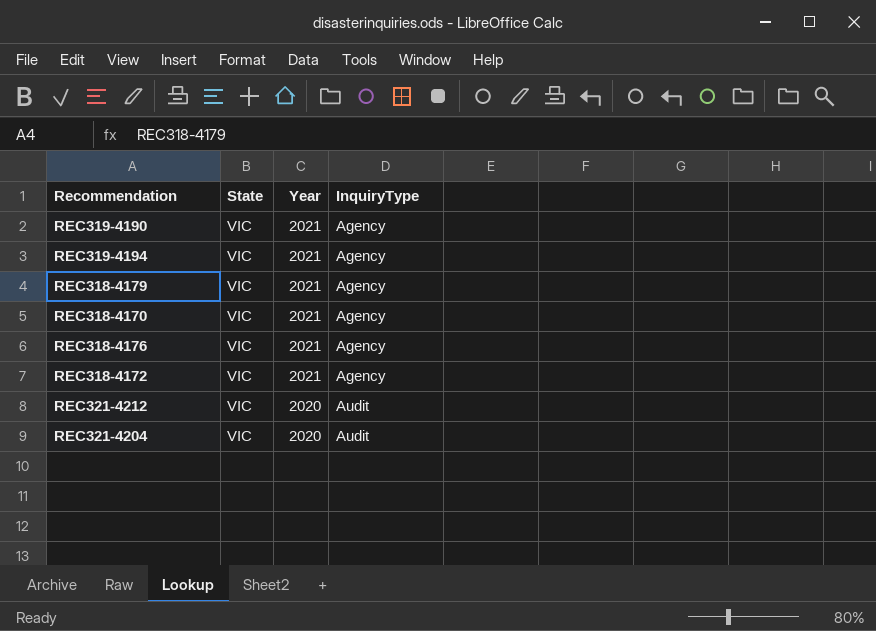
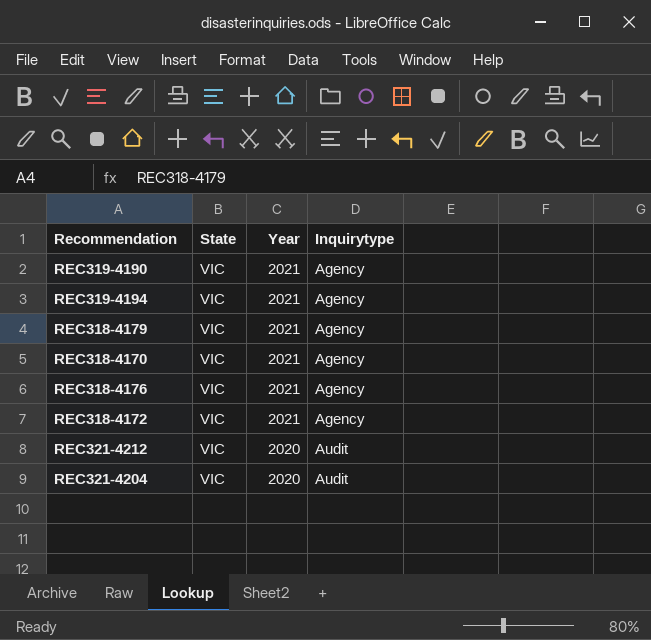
column name: InquiryType -> Inquirytype

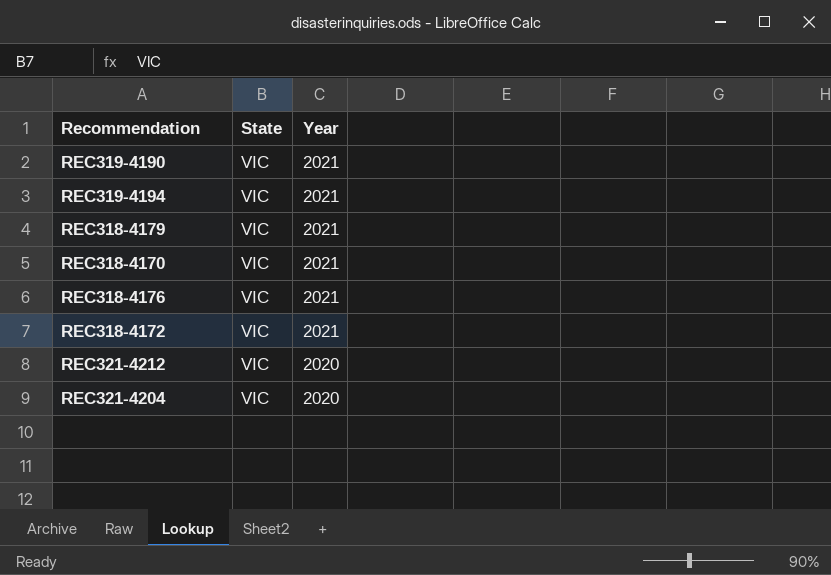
column Inquirytype | position: 4 -> none

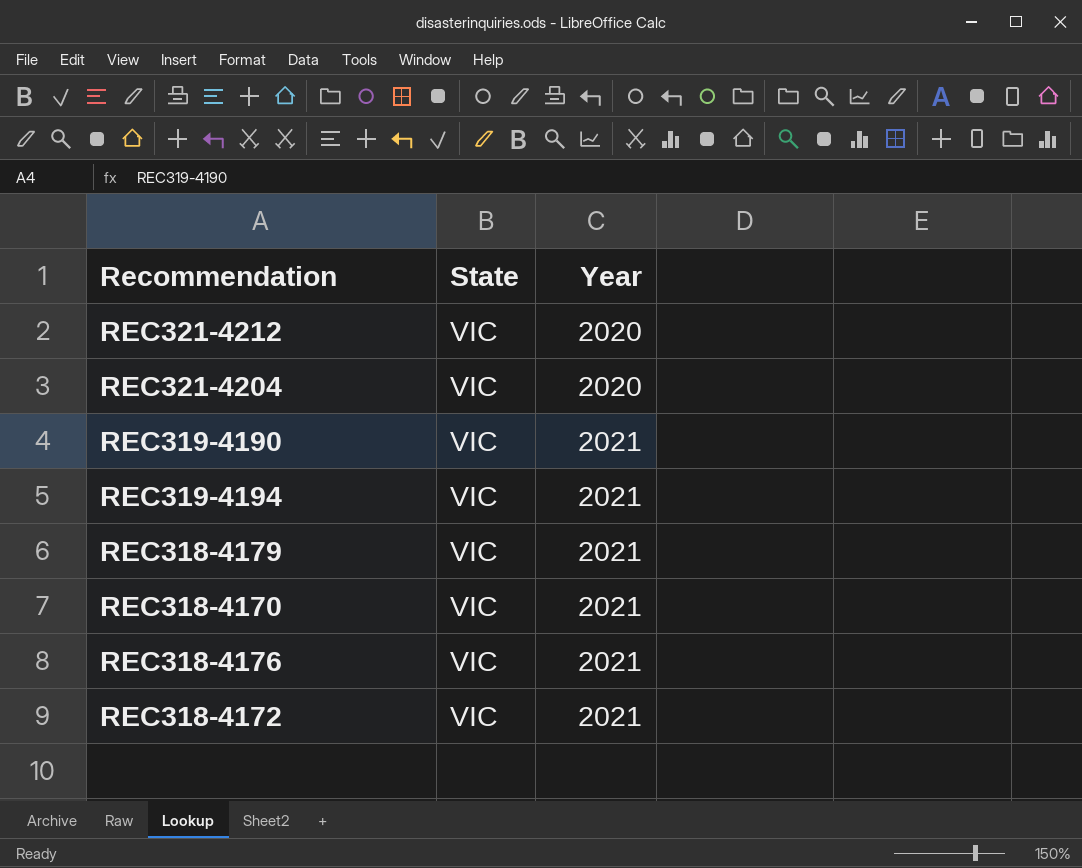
row order: Year descending -> Year ascending

